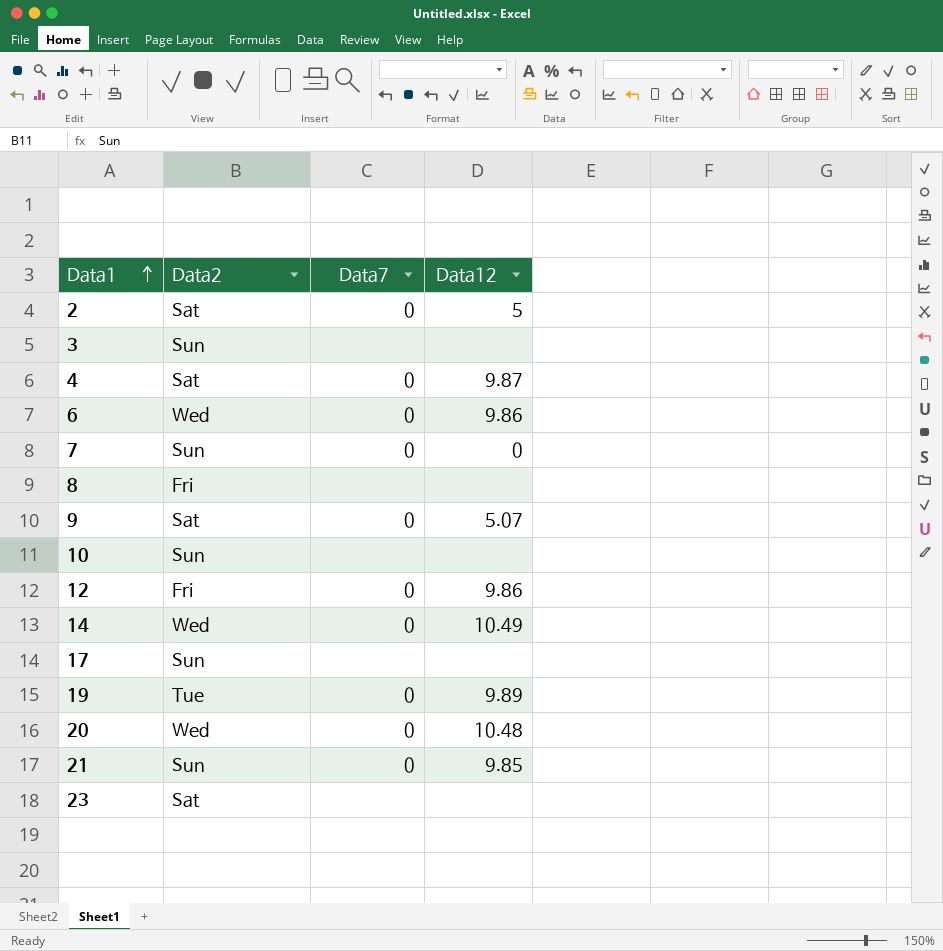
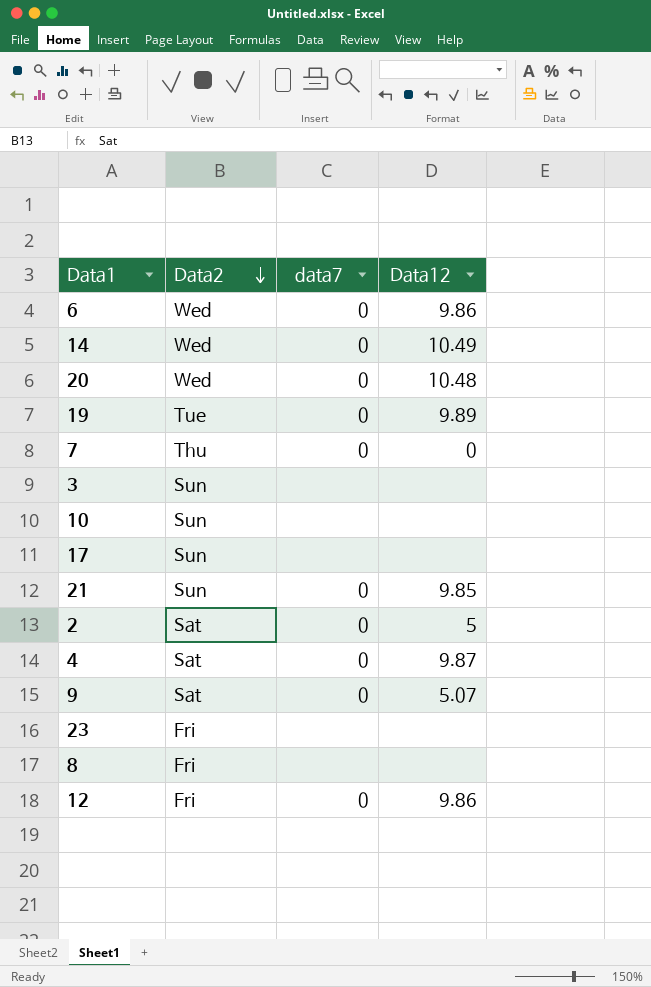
row order: Data1 ascending -> Data2 descending
column name: Data7 -> data7
7 | Data2: Sun -> Thu
23 | Data2: Sat -> Fri

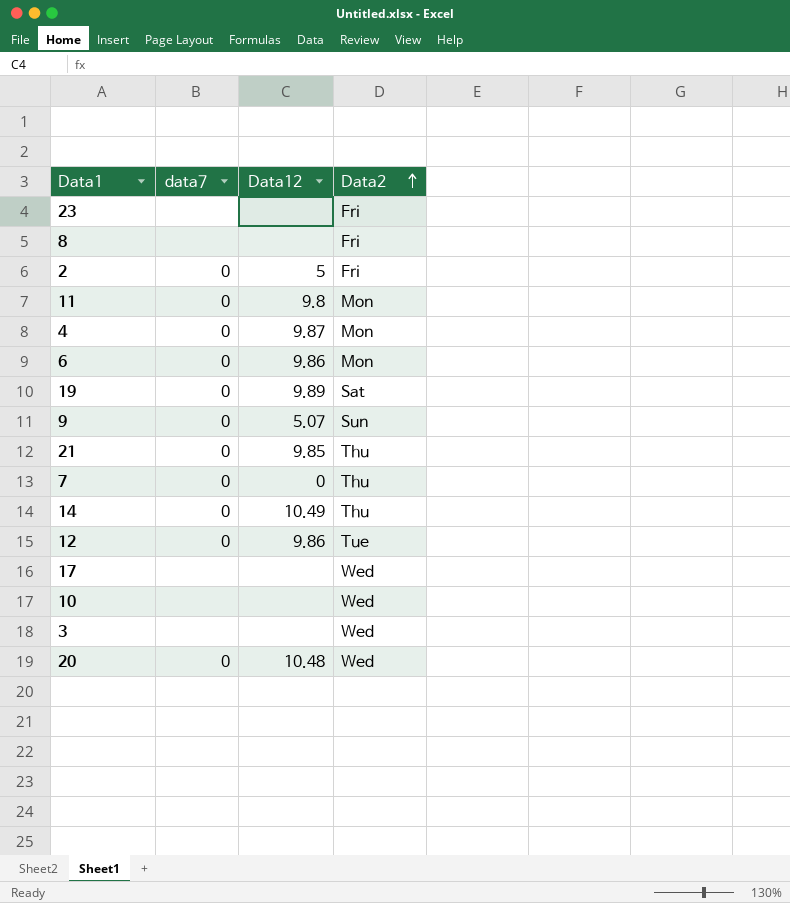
row order: Data2 descending -> Data2 ascending
column Data2 | position: 2 -> 4
2 | Data2: Sat -> Fri
row 11: none -> 0 | 9.8 | Mon
4 | Data2: Sat -> Mon
6 | Data2: Wed -> Mon
19 | Data2: Tue -> Sat
9 | Data2: Sat -> Sun
21 | Data2: Sun -> Thu
14 | Data2: Wed -> Thu
12 | Data2: Fri -> Tue
17 | Data2: Sun -> Wed
10 | Data2: Sun -> Wed
3 | Data2: Sun -> Wed

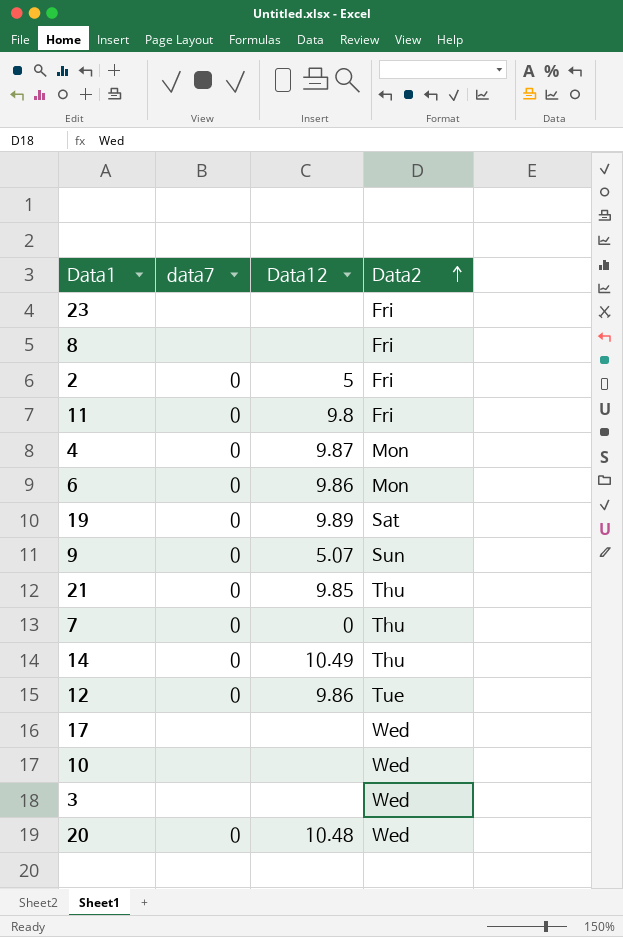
11 | Data2: Mon -> Fri

